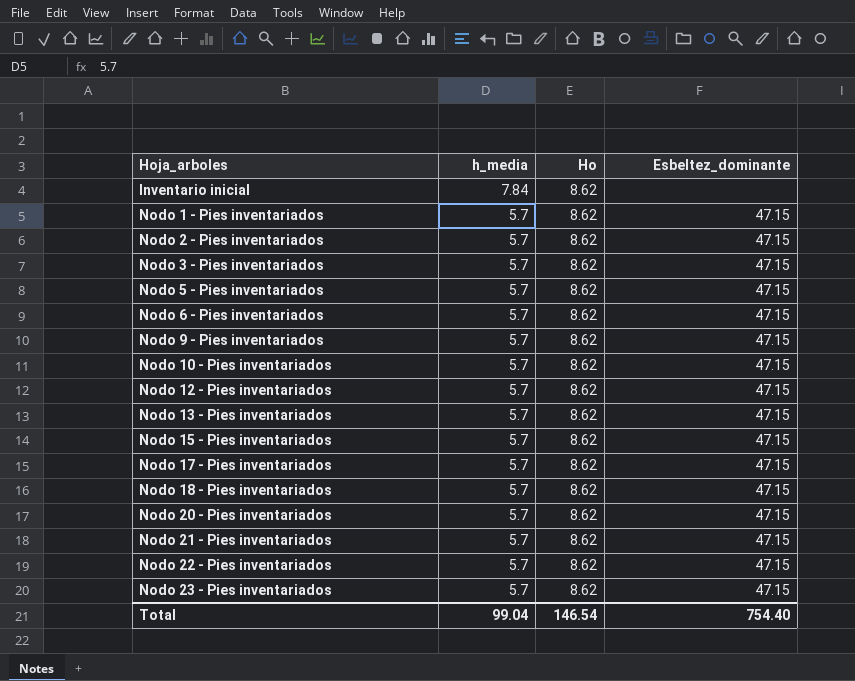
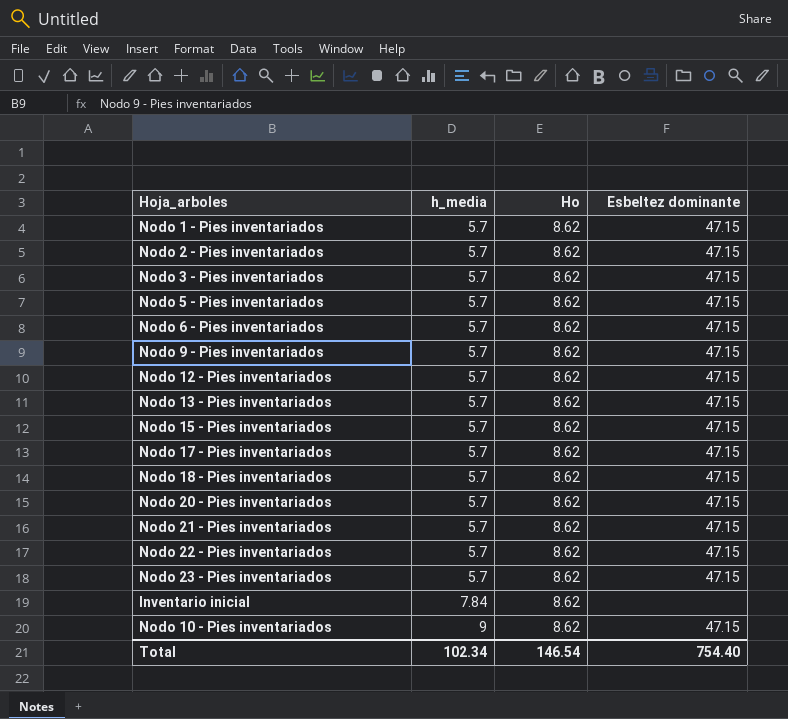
row order: Hoja_arboles ascending -> h_media ascending
column name: Esbeltez_dominante -> Esbeltez dominante
Nodo 10 - Pies inventariados | h_media: 5.7 -> 9
Total | h_media: 99.04 -> 102.34

